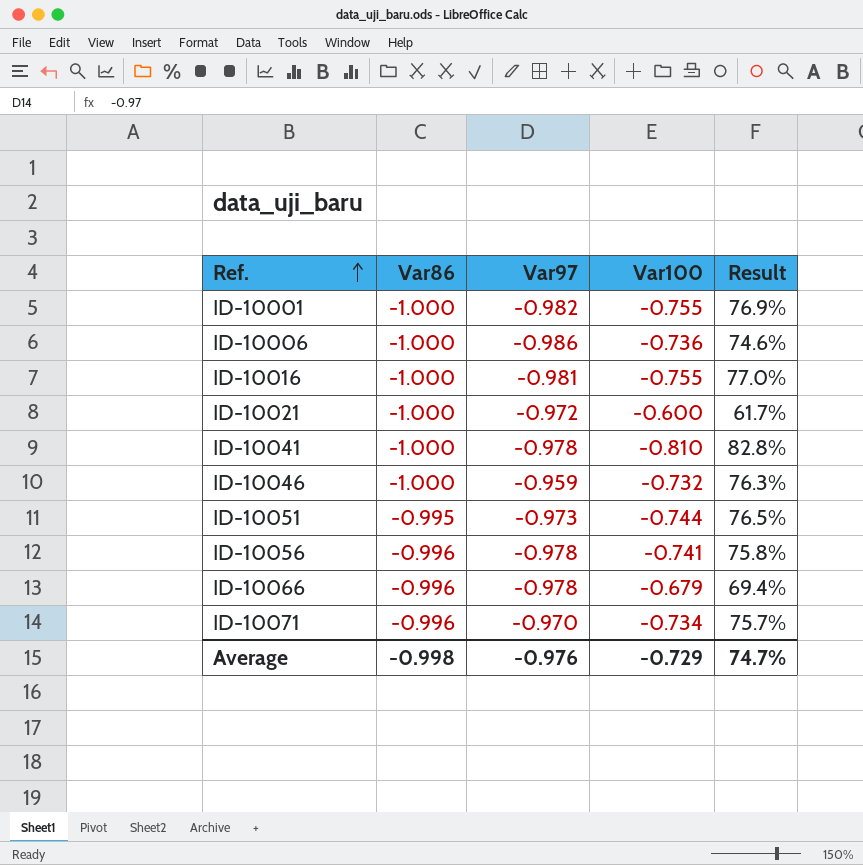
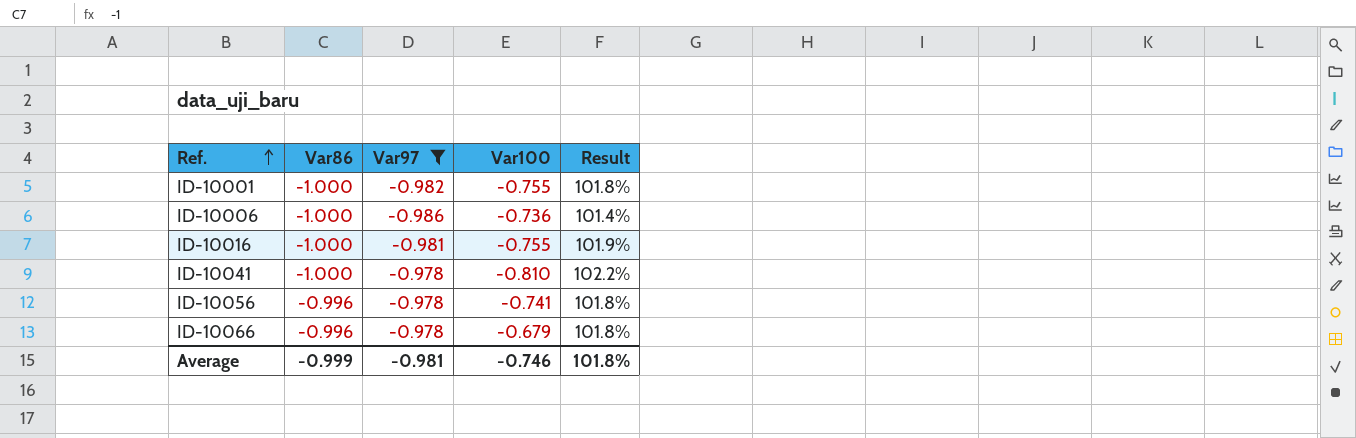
filter: none -> Var97 <= -0.978
column Result | formula: [Var100] / [Var97] -> [Var86] / [Var97]
Average | Var86: -0.998 -> -0.999
Average | Var97: -0.976 -> -0.981
Average | Var100: -0.729 -> -0.746
Average | Result: 74.7% -> 101.8%

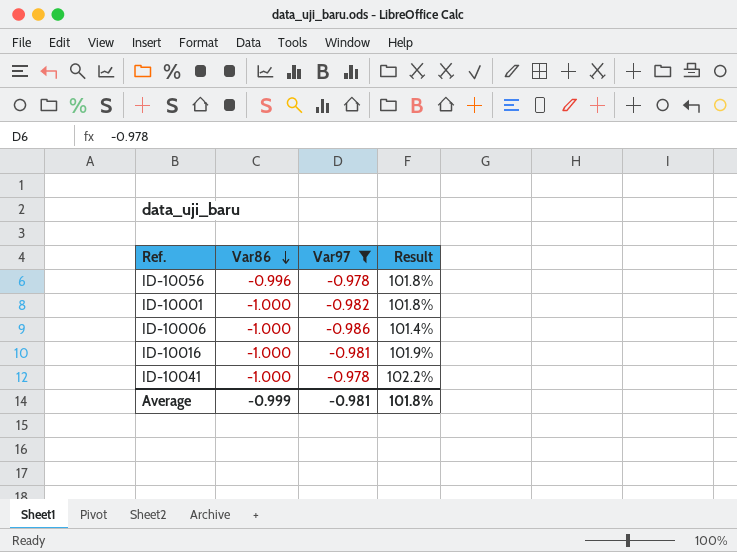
row order: Ref. ascending -> Var86 descending
column Var100 | position: 4 -> none
row ID-10066: -0.996 | -0.978 | -0.679 | 101.8% -> none

